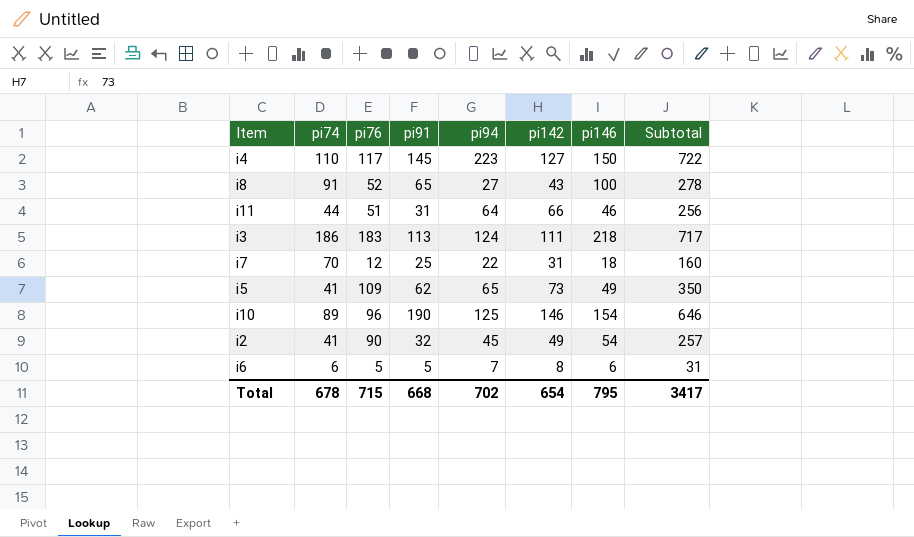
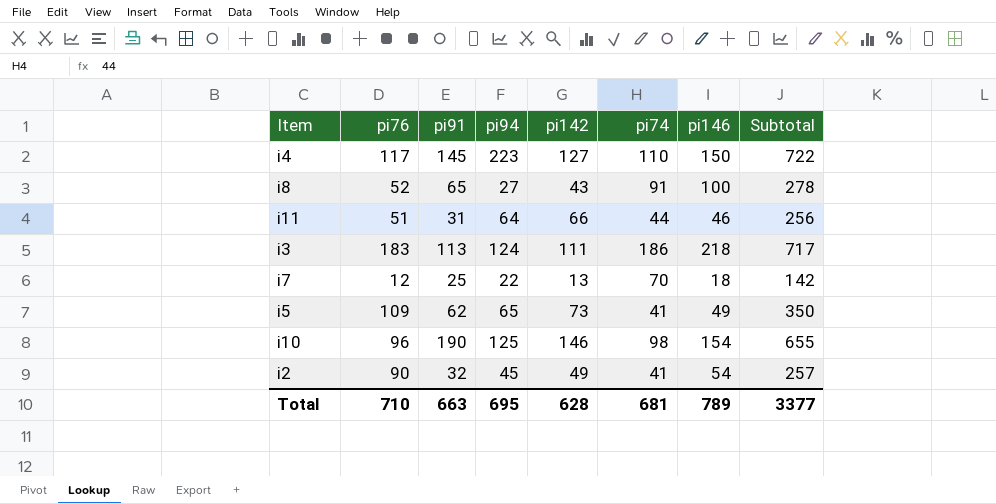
column pi74 | position: 2 -> 6
row i6: 6 | 5 | 5 | 7 | 8 | 6 | 31 -> none
i7 | pi142: 31 -> 13
i7 | Subtotal: 160 -> 142
i10 | pi74: 89 -> 98
i10 | Subtotal: 646 -> 655
Total | pi76: 715 -> 710
Total | pi91: 668 -> 663
Total | pi94: 702 -> 695
Total | pi142: 654 -> 628
Total | pi74: 678 -> 681
Total | pi146: 795 -> 789
Total | Subtotal: 3417 -> 3377

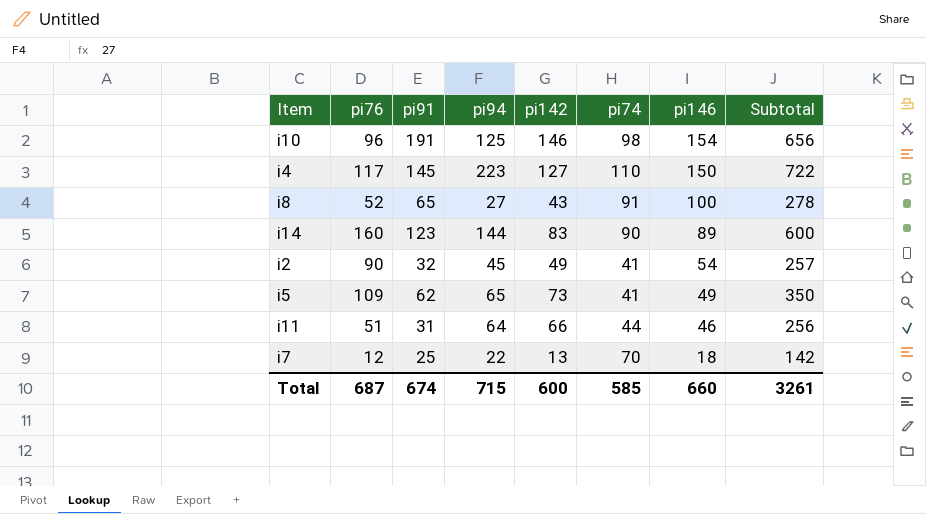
row order: none -> pi146 descending
row i3: 183 | 113 | 124 | 111 | 186 | 218 | 717 -> none
i10 | pi91: 190 -> 191
i10 | Subtotal: 655 -> 656
row i14: none -> 160 | 123 | 144 | 83 | 90 | 89 | 600
Total | pi76: 710 -> 687
Total | pi91: 663 -> 674
Total | pi94: 695 -> 715
Total | pi142: 628 -> 600
Total | pi74: 681 -> 585
Total | pi146: 789 -> 660
Total | Subtotal: 3377 -> 3261

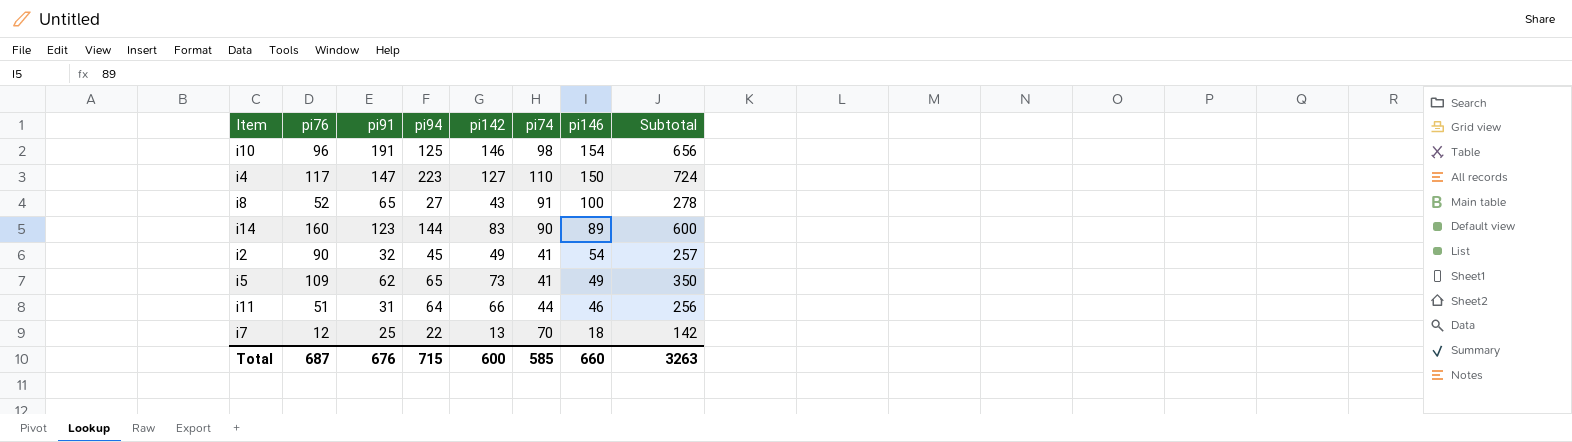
i4 | pi91: 145 -> 147
i4 | Subtotal: 722 -> 724
Total | pi91: 674 -> 676
Total | Subtotal: 3261 -> 3263

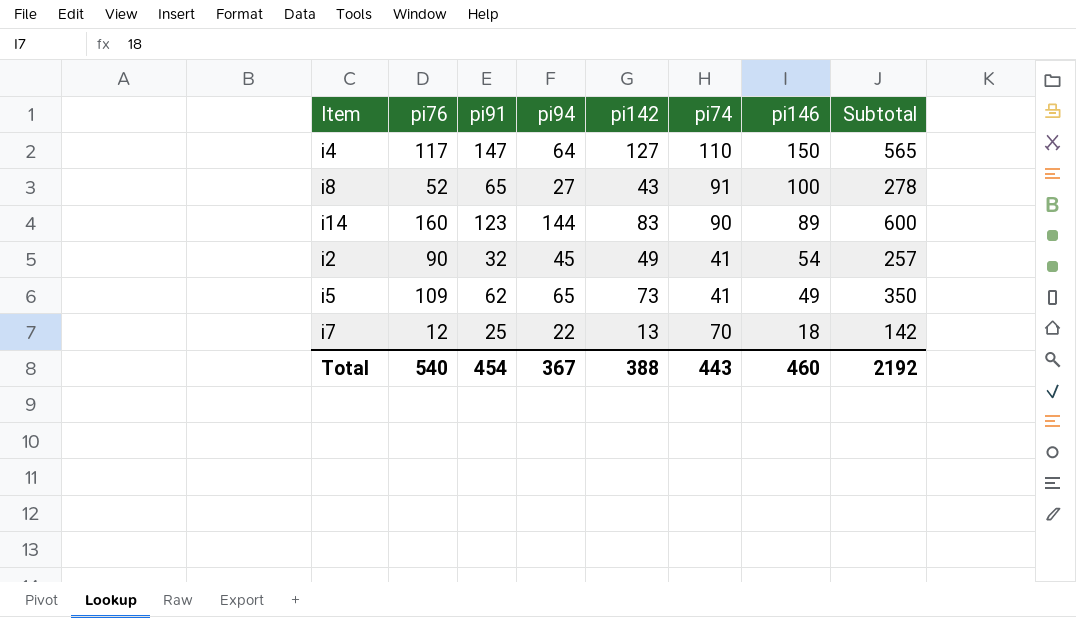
row i10: 96 | 191 | 125 | 146 | 98 | 154 | 656 -> none
row i11: 51 | 31 | 64 | 66 | 44 | 46 | 256 -> none
i4 | pi94: 223 -> 64
i4 | Subtotal: 724 -> 565
Total | pi76: 687 -> 540
Total | pi91: 676 -> 454
Total | pi94: 715 -> 367
Total | pi142: 600 -> 388
Total | pi74: 585 -> 443
Total | pi146: 660 -> 460
Total | Subtotal: 3263 -> 2192

